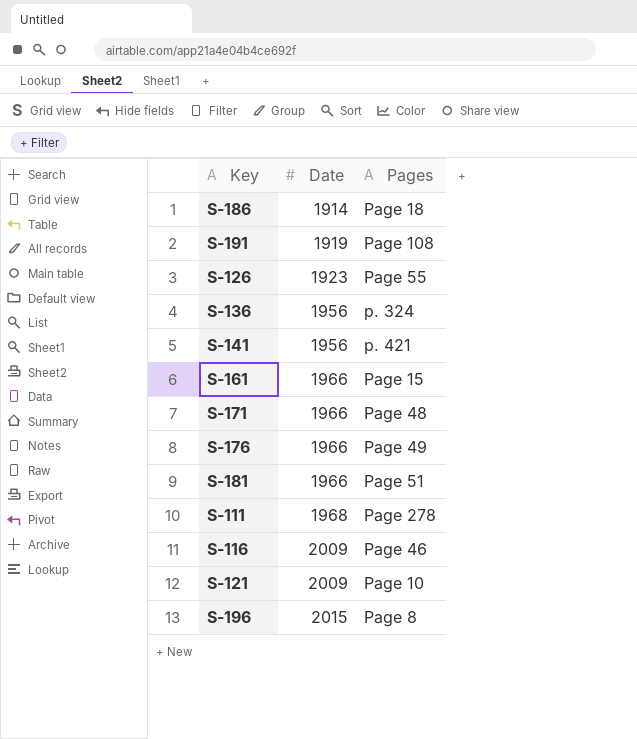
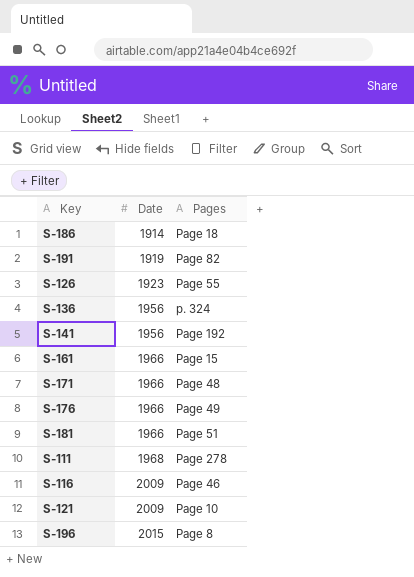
S-191 | Pages: Page 108 -> Page 82
S-141 | Pages: p. 421 -> Page 192

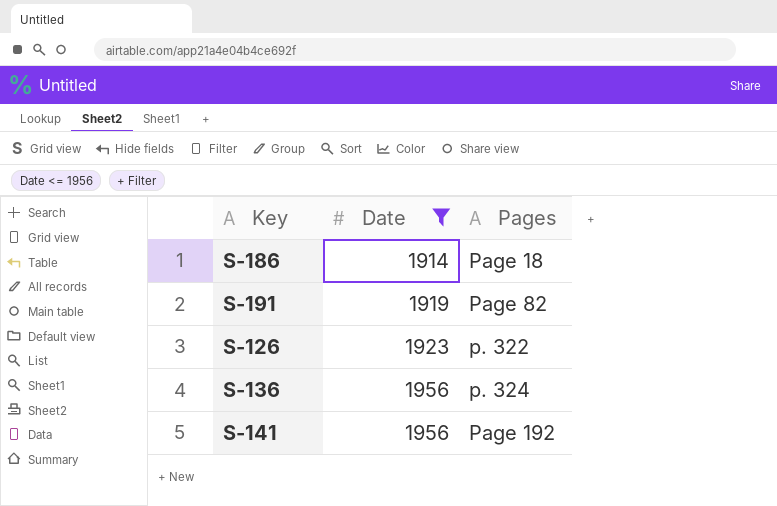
filter: none -> Date <= 1956
S-126 | Pages: Page 55 -> p. 322

